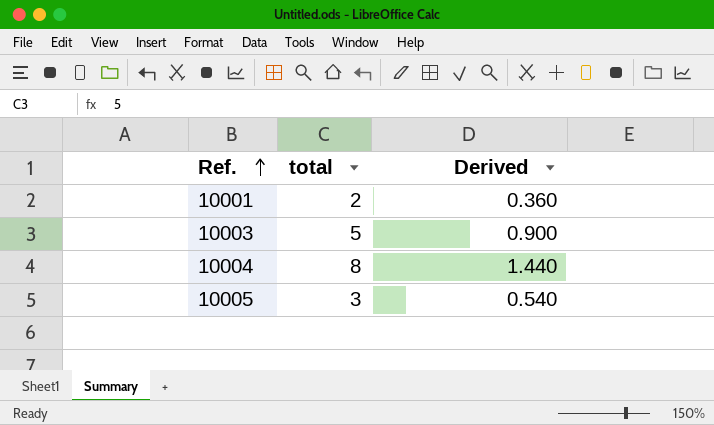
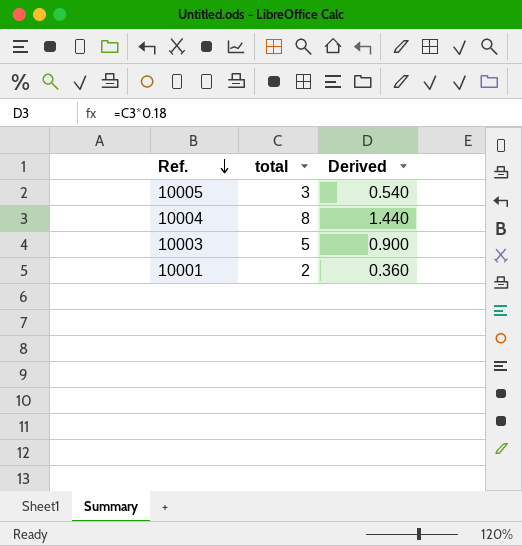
row order: Ref. ascending -> Ref. descending

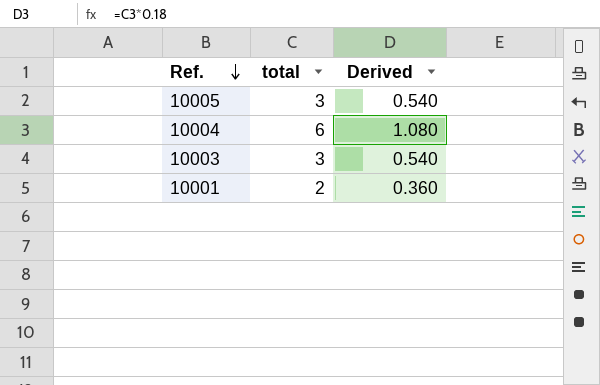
10004 | total: 8 -> 6
10004 | Derived: 1.440 -> 1.080
10003 | total: 5 -> 3
10003 | Derived: 0.900 -> 0.540

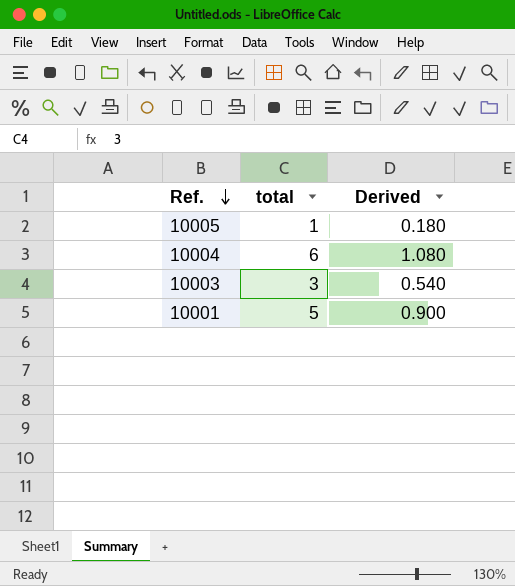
10005 | total: 3 -> 1
10005 | Derived: 0.540 -> 0.180
10001 | total: 2 -> 5
10001 | Derived: 0.360 -> 0.900

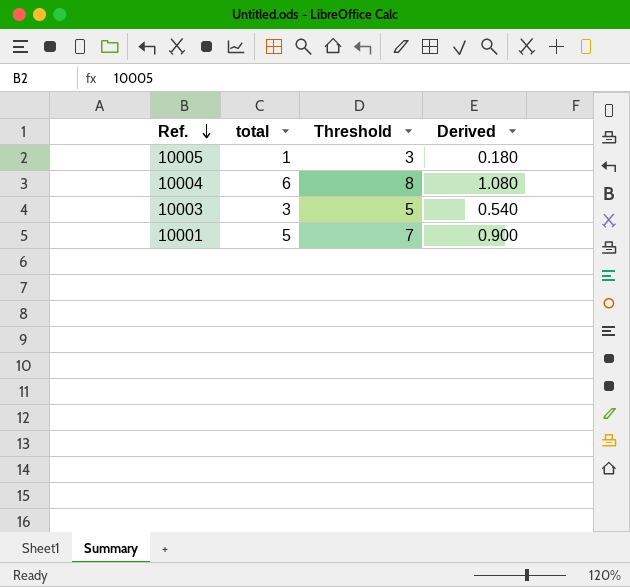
column Threshold | formula: none -> [total] + 2

